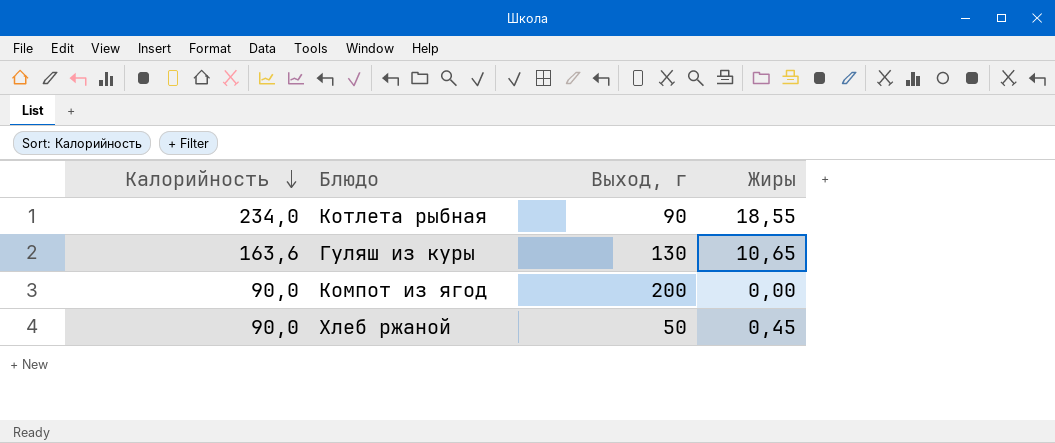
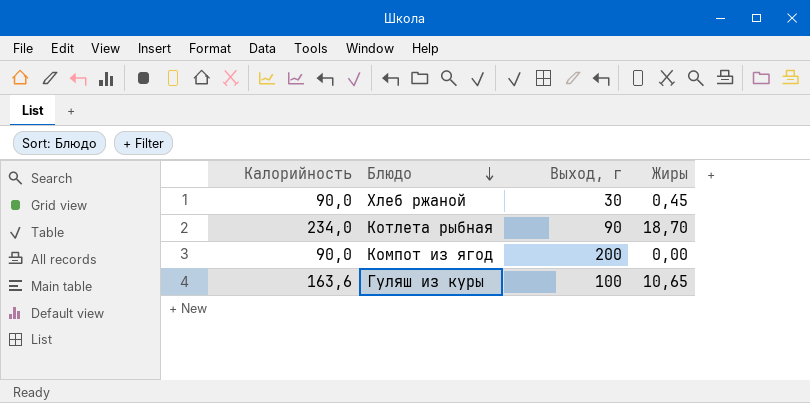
row order: Калорийность descending -> Блюдо descending
Хлеб ржаной | Выход, г: 50 -> 30
Котлета рыбная | Жиры: 18,55 -> 18,70
Гуляш из куры | Выход, г: 130 -> 100

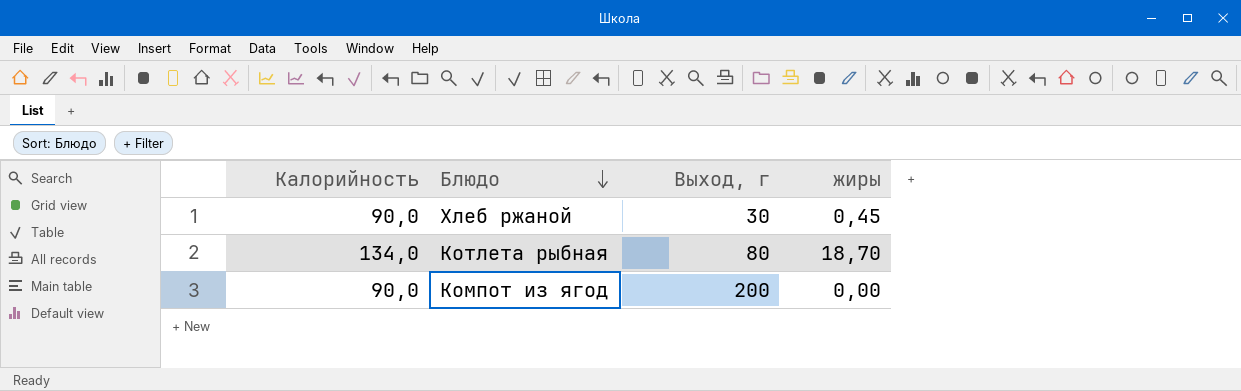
column name: Жиры -> жиры
row Гуляш из куры: 163,6 | 100 | 10,65 -> none
Котлета рыбная | Калорийность: 234,0 -> 134,0
Котлета рыбная | Выход, г: 90 -> 80

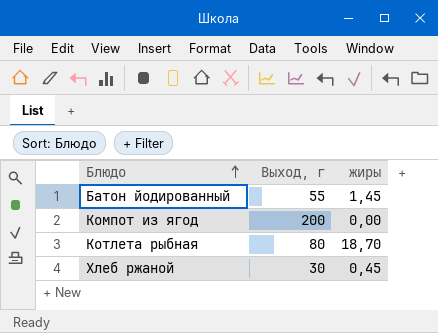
row order: Блюдо descending -> Блюдо ascending
column Калорийность | position: 1 -> none
row Батон йодированный: none -> 55 | 1,45

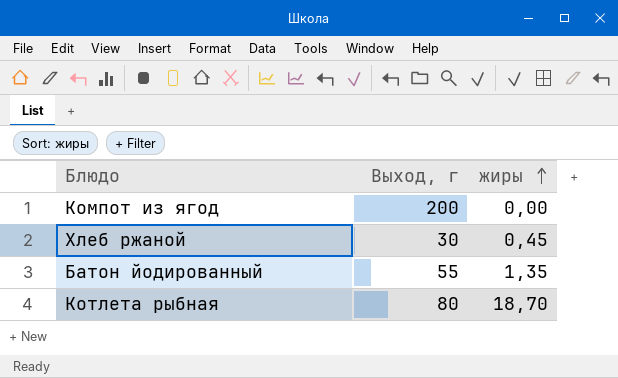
row order: Блюдо ascending -> жиры ascending
Батон йодированный | жиры: 1,45 -> 1,35

